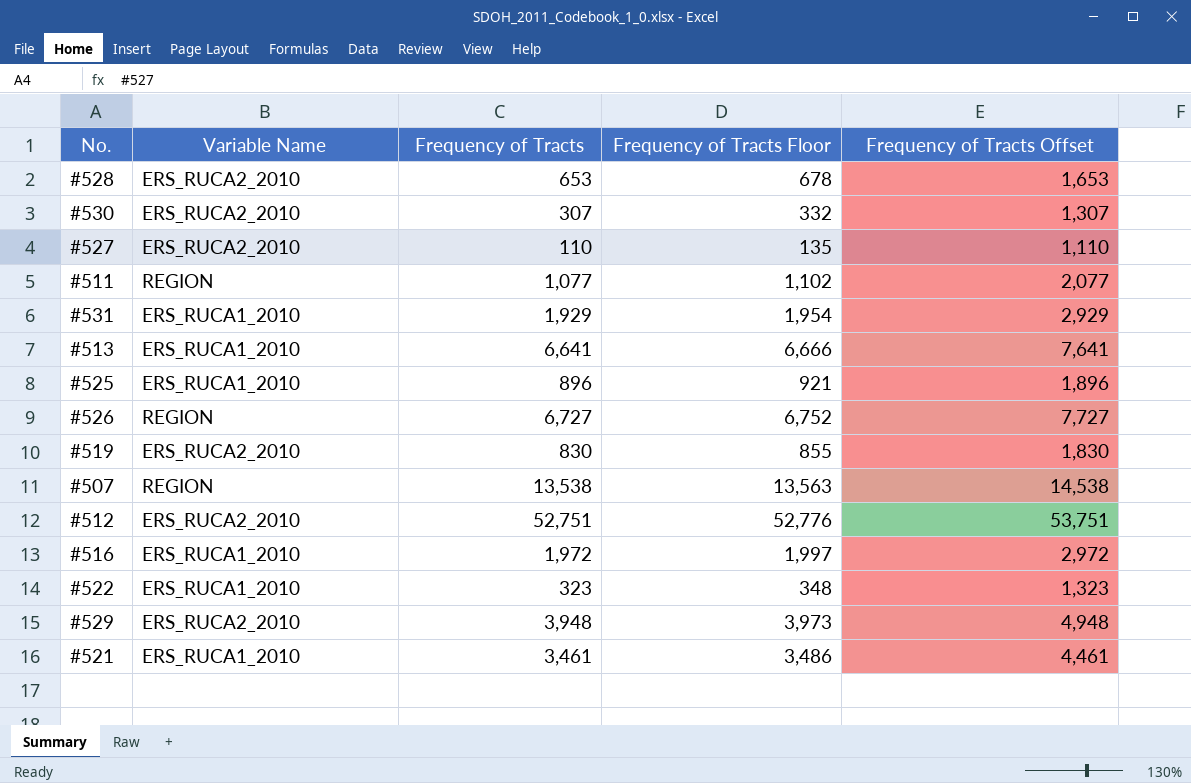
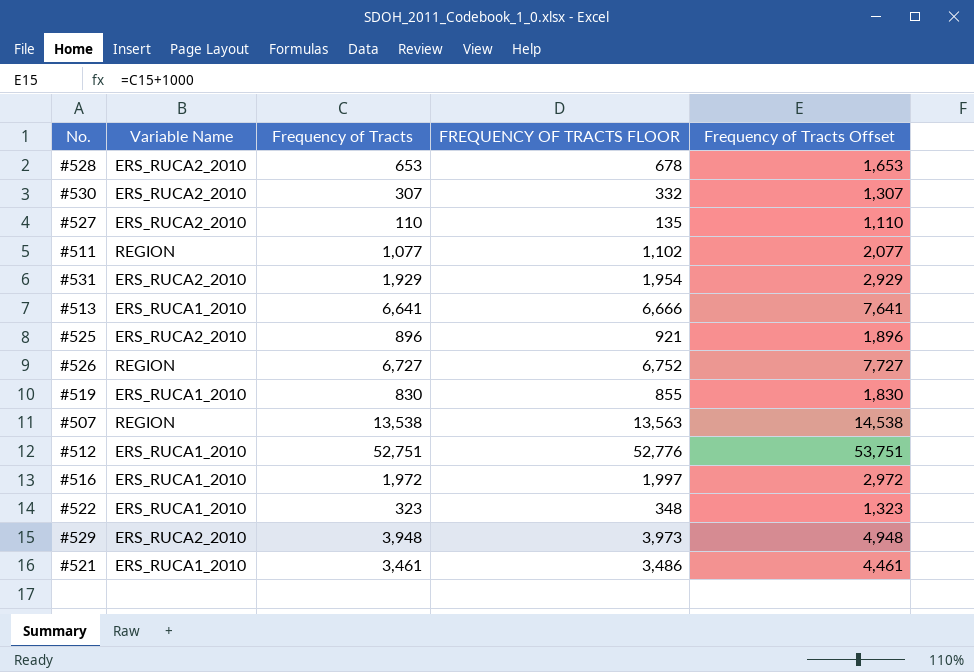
column name: Frequency of Tracts Floor -> FREQUENCY OF TRACTS FLOOR
#531 | Variable Name: ERS_RUCA1_2010 -> ERS_RUCA2_2010
#525 | Variable Name: ERS_RUCA1_2010 -> ERS_RUCA2_2010
#519 | Variable Name: ERS_RUCA2_2010 -> ERS_RUCA1_2010
#512 | Variable Name: ERS_RUCA2_2010 -> ERS_RUCA1_2010

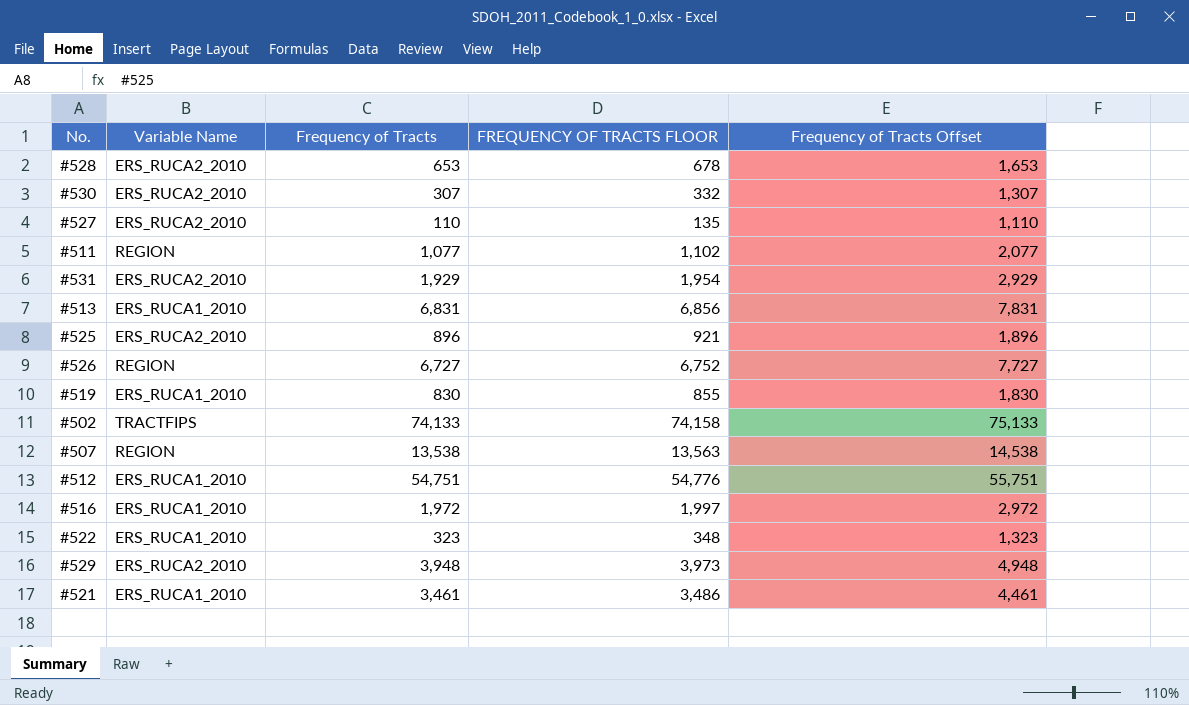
#513 | Frequency of Tracts: 6,641 -> 6,831
#513 | FREQUENCY OF TRACTS FLOOR: 6,666 -> 6,856
#513 | Frequency of Tracts Offset: 7,641 -> 7,831
row #502: none -> TRACTFIPS | 74,133 | 74,158 | 75,133
#512 | Frequency of Tracts: 52,751 -> 54,751
#512 | FREQUENCY OF TRACTS FLOOR: 52,776 -> 54,776
#512 | Frequency of Tracts Offset: 53,751 -> 55,751

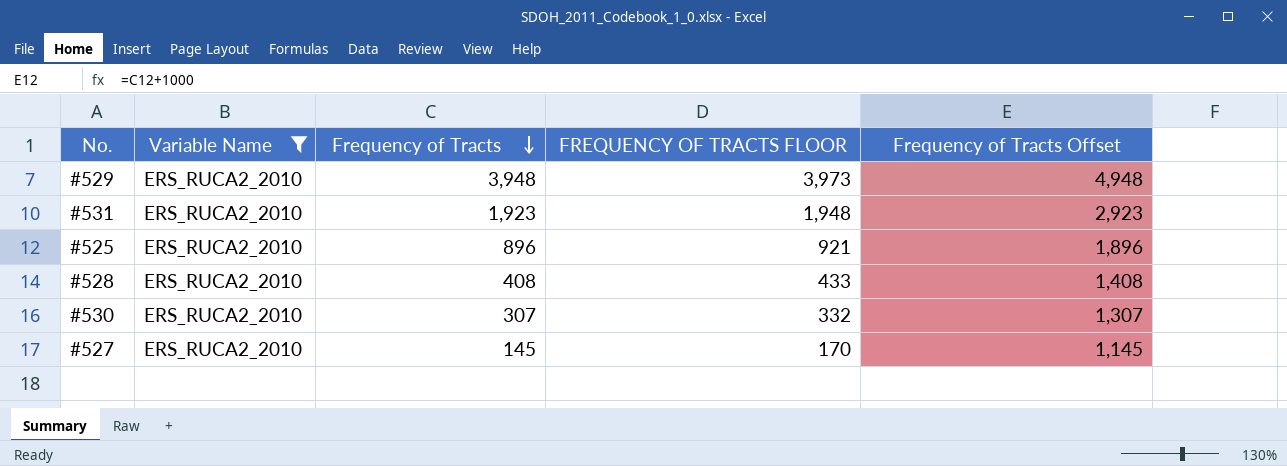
filter: none -> Variable Name = ERS_RUCA2_2010
row order: none -> Frequency of Tracts descending
#531 | Frequency of Tracts: 1,929 -> 1,923
#531 | FREQUENCY OF TRACTS FLOOR: 1,954 -> 1,948
#531 | Frequency of Tracts Offset: 2,929 -> 2,923
#528 | Frequency of Tracts: 653 -> 408
#528 | FREQUENCY OF TRACTS FLOOR: 678 -> 433
#528 | Frequency of Tracts Offset: 1,653 -> 1,408
#527 | Frequency of Tracts: 110 -> 145
#527 | FREQUENCY OF TRACTS FLOOR: 135 -> 170
#527 | Frequency of Tracts Offset: 1,110 -> 1,145

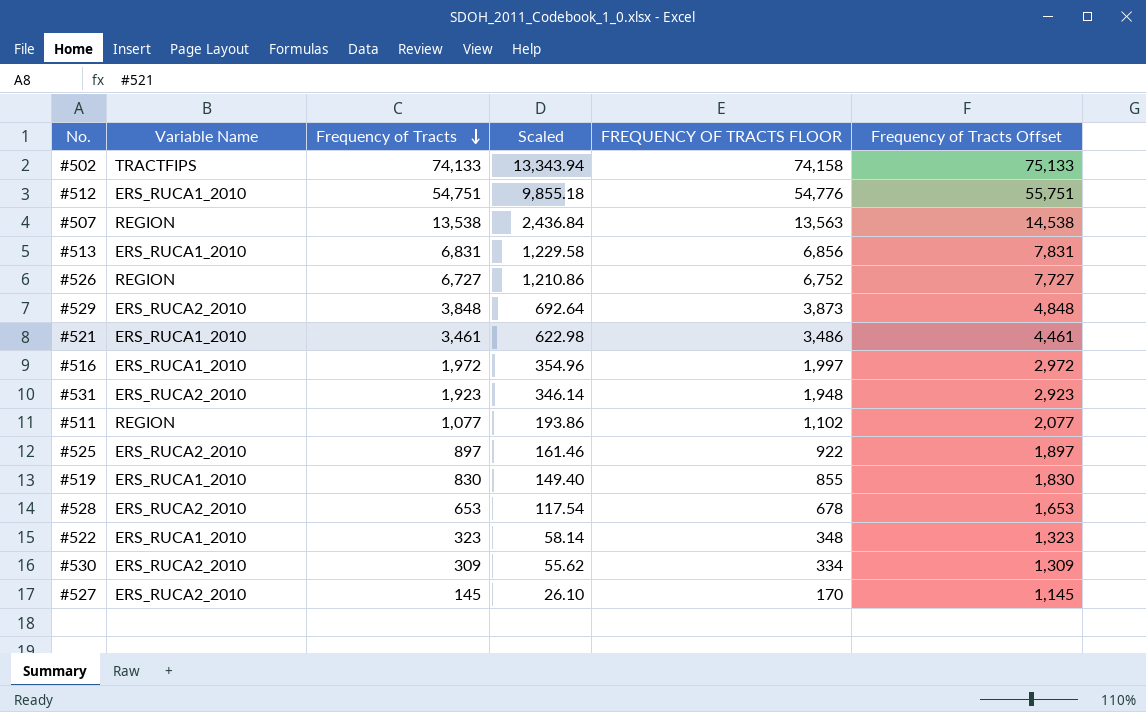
filter: Variable Name = ERS_RUCA2_2010 -> none
column Scaled | formula: none -> [Frequency of Tracts] * 0.18
#529 | Frequency of Tracts: 3,948 -> 3,848
#529 | FREQUENCY OF TRACTS FLOOR: 3,973 -> 3,873
#529 | Frequency of Tracts Offset: 4,948 -> 4,848
#525 | Frequency of Tracts: 896 -> 897
#525 | FREQUENCY OF TRACTS FLOOR: 921 -> 922
#525 | Frequency of Tracts Offset: 1,896 -> 1,897
#528 | Frequency of Tracts: 408 -> 653
#528 | FREQUENCY OF TRACTS FLOOR: 433 -> 678
#528 | Frequency of Tracts Offset: 1,408 -> 1,653
#530 | Frequency of Tracts: 307 -> 309
#530 | FREQUENCY OF TRACTS FLOOR: 332 -> 334
#530 | Frequency of Tracts Offset: 1,307 -> 1,309

